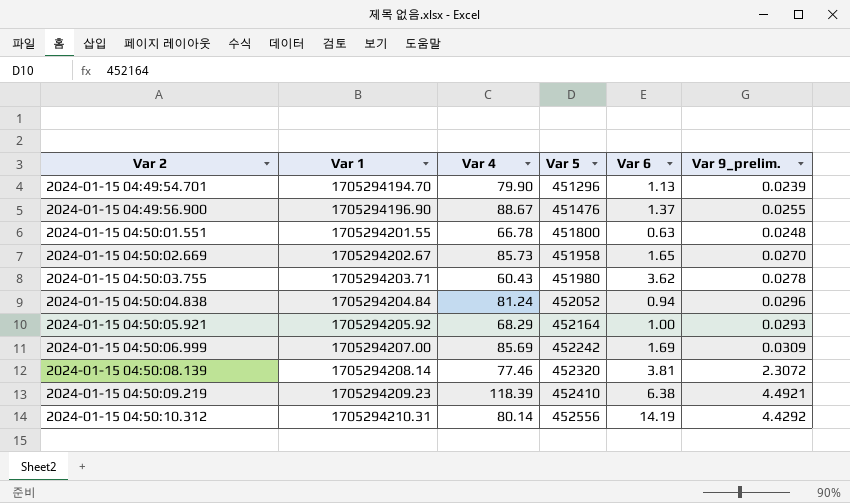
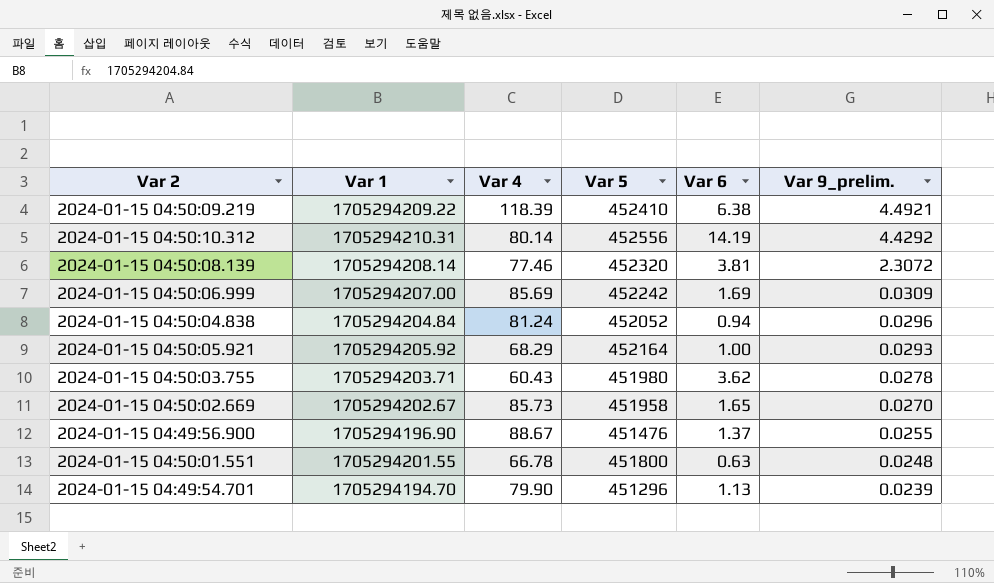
row order: Var 2 ascending -> Var 9_prelim. descending
2024-01-15 04:50:09.219 | Var 1: 1705294209.23 -> 1705294209.22

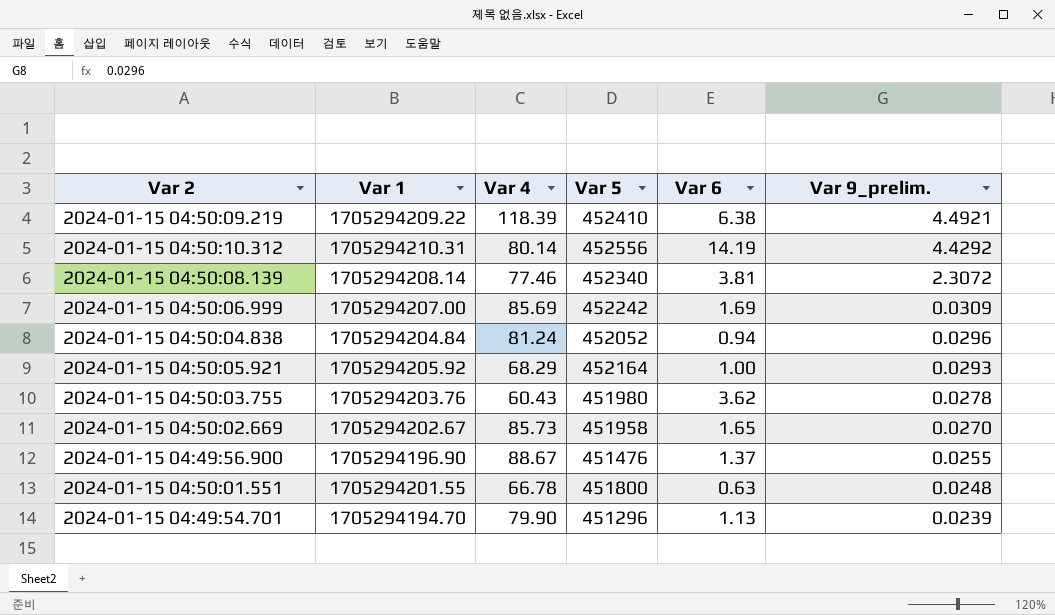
2024-01-15 04:50:08.139 | Var 5: 452320 -> 452340
2024-01-15 04:50:03.755 | Var 1: 1705294203.71 -> 1705294203.76

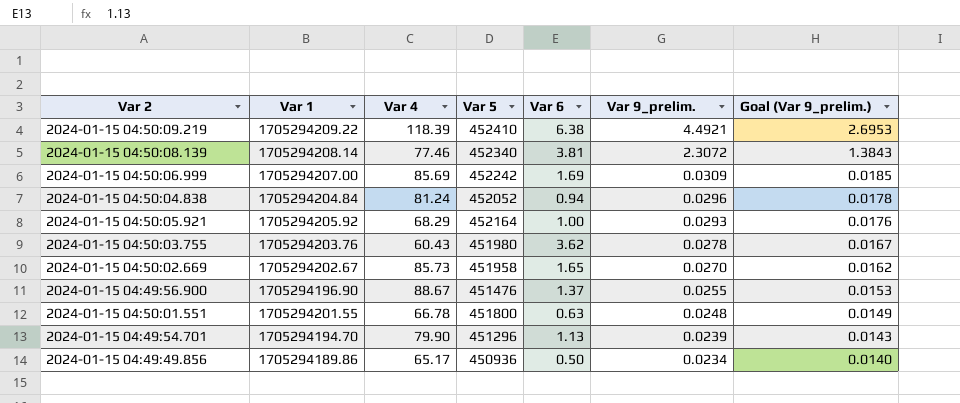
column Goal (Var 9_prelim.) | formula: none -> [Var 9_prelim.] * 0.6
row 2024-01-15 04:50:10.312: 1705294210.31 | 80.14 | 452556 | 14.19 | 4.4292 -> none
row 2024-01-15 04:49:49.856: none -> 1705294189.86 | 65.17 | 450936 | 0.50 | 0.0234 | 0.0140

